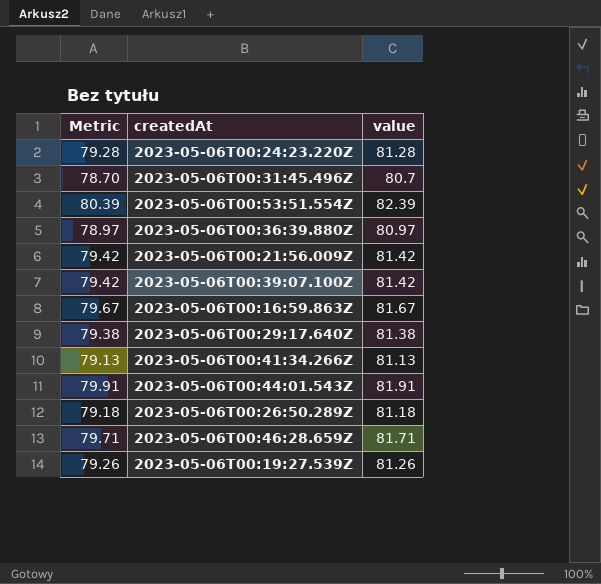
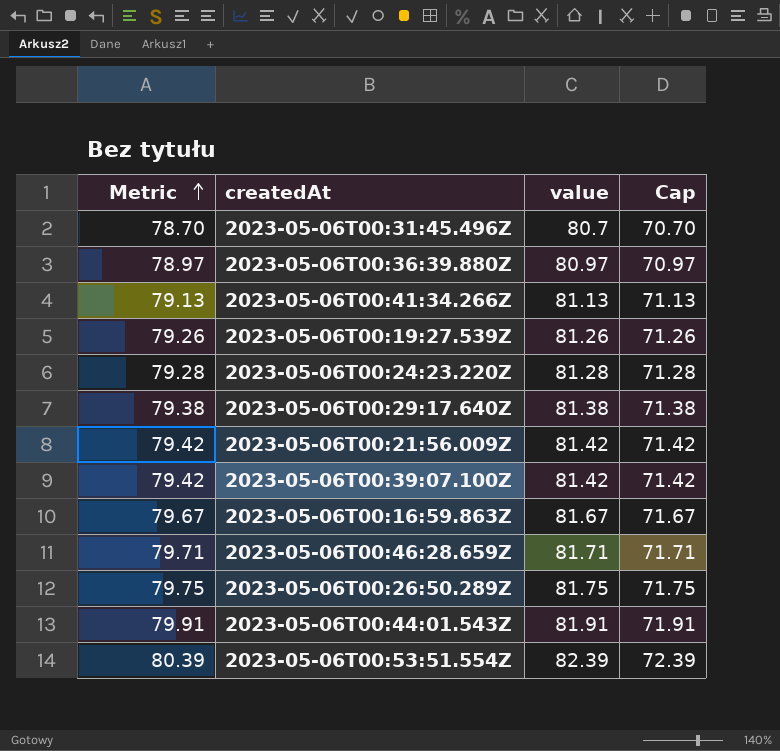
row order: none -> Metric ascending
column Cap | formula: none -> [value] - 10
2023-05-06T00:26:50.289Z | Metric: 79.18 -> 79.75
2023-05-06T00:26:50.289Z | value: 81.18 -> 81.75

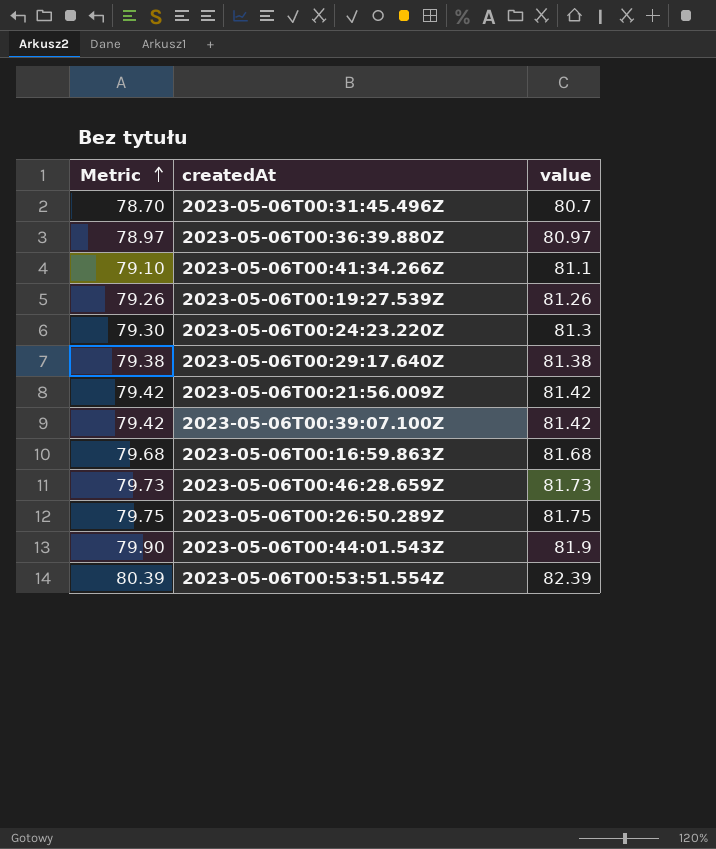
column Cap | formula: [value] - 10 -> none
2023-05-06T00:41:34.266Z | Metric: 79.13 -> 79.10
2023-05-06T00:41:34.266Z | value: 81.13 -> 81.1
2023-05-06T00:24:23.220Z | Metric: 79.28 -> 79.30
2023-05-06T00:24:23.220Z | value: 81.28 -> 81.3
2023-05-06T00:16:59.863Z | Metric: 79.67 -> 79.68
2023-05-06T00:16:59.863Z | value: 81.67 -> 81.68
2023-05-06T00:46:28.659Z | Metric: 79.71 -> 79.73
2023-05-06T00:46:28.659Z | value: 81.71 -> 81.73
2023-05-06T00:44:01.543Z | Metric: 79.91 -> 79.90
2023-05-06T00:44:01.543Z | value: 81.91 -> 81.9

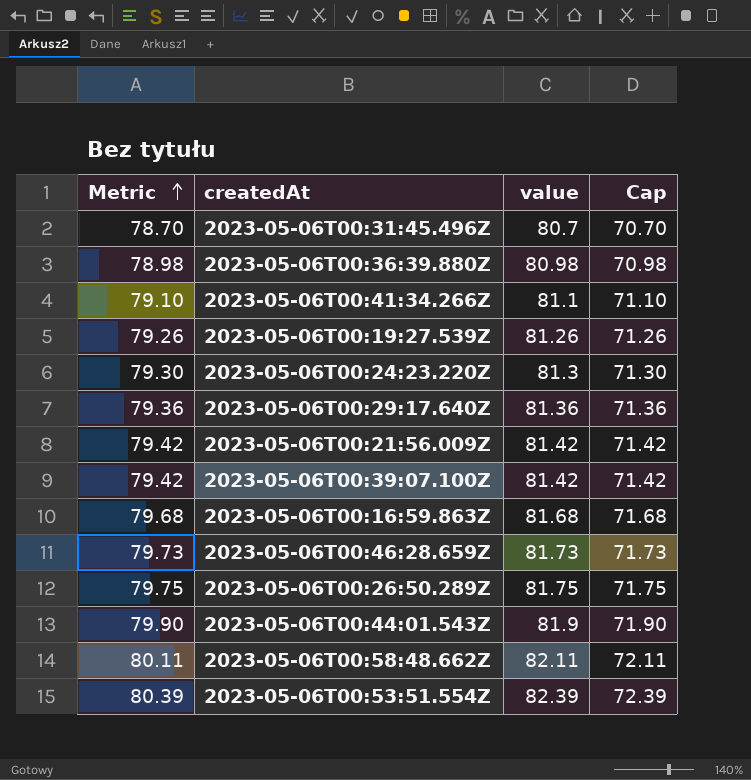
column Cap | formula: none -> [value] - 10
2023-05-06T00:36:39.880Z | Metric: 78.97 -> 78.98
2023-05-06T00:36:39.880Z | value: 80.97 -> 80.98
2023-05-06T00:29:17.640Z | Metric: 79.38 -> 79.36
2023-05-06T00:29:17.640Z | value: 81.38 -> 81.36
row 2023-05-06T00:58:48.662Z: none -> 80.11 | 82.11 | 72.11

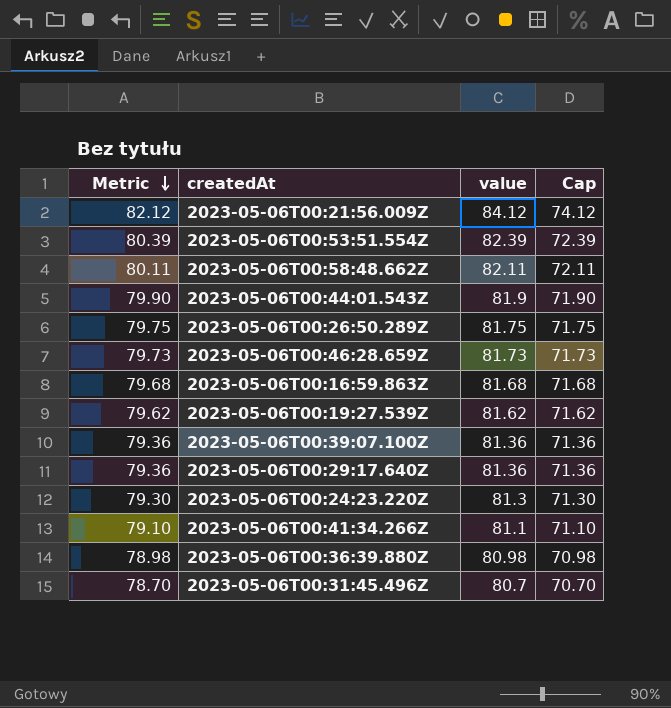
row order: Metric ascending -> Metric descending
2023-05-06T00:21:56.009Z | Metric: 79.42 -> 82.12
2023-05-06T00:21:56.009Z | value: 81.42 -> 84.12
2023-05-06T00:21:56.009Z | Cap: 71.42 -> 74.12
2023-05-06T00:19:27.539Z | Metric: 79.26 -> 79.62
2023-05-06T00:19:27.539Z | value: 81.26 -> 81.62
2023-05-06T00:19:27.539Z | Cap: 71.26 -> 71.62
2023-05-06T00:39:07.100Z | Metric: 79.42 -> 79.36
2023-05-06T00:39:07.100Z | value: 81.42 -> 81.36
2023-05-06T00:39:07.100Z | Cap: 71.42 -> 71.36

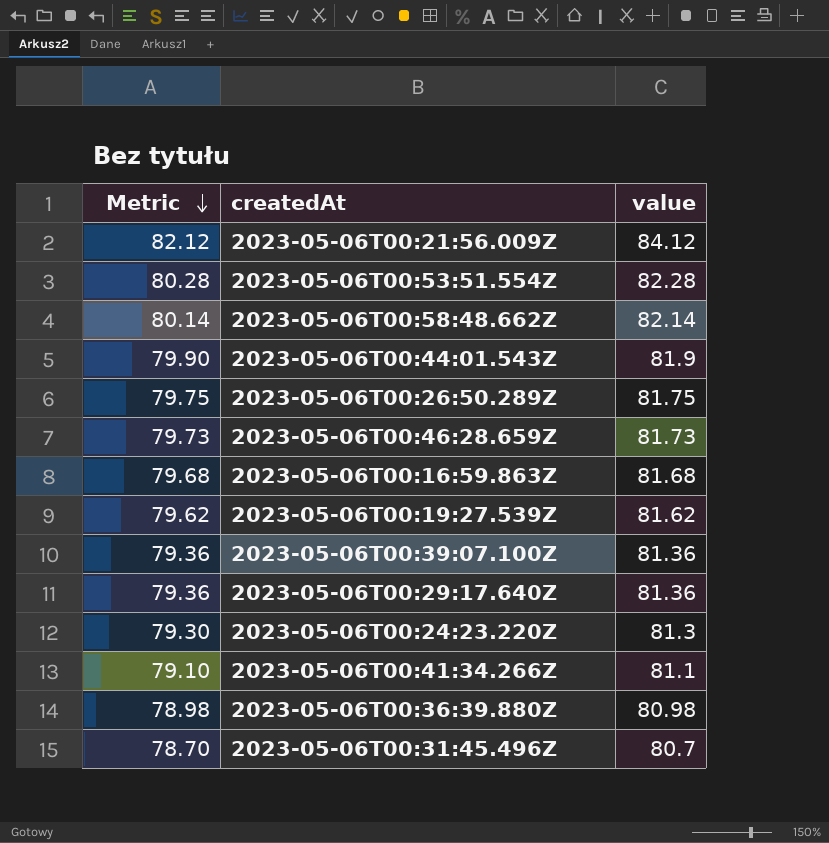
column Cap | formula: [value] - 10 -> none
2023-05-06T00:53:51.554Z | Metric: 80.39 -> 80.28
2023-05-06T00:53:51.554Z | value: 82.39 -> 82.28
2023-05-06T00:58:48.662Z | Metric: 80.11 -> 80.14
2023-05-06T00:58:48.662Z | value: 82.11 -> 82.14

